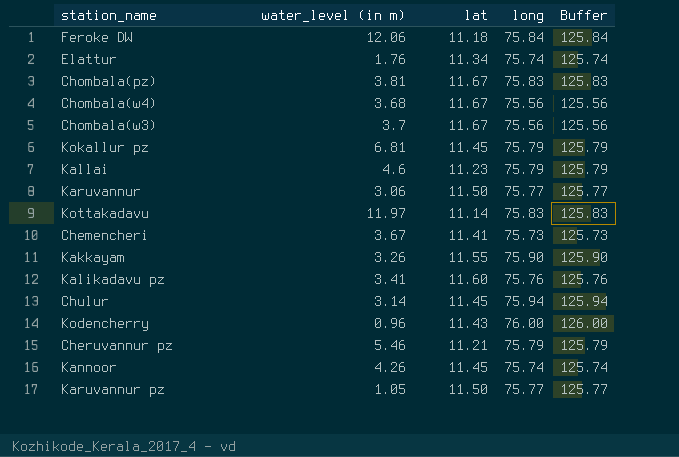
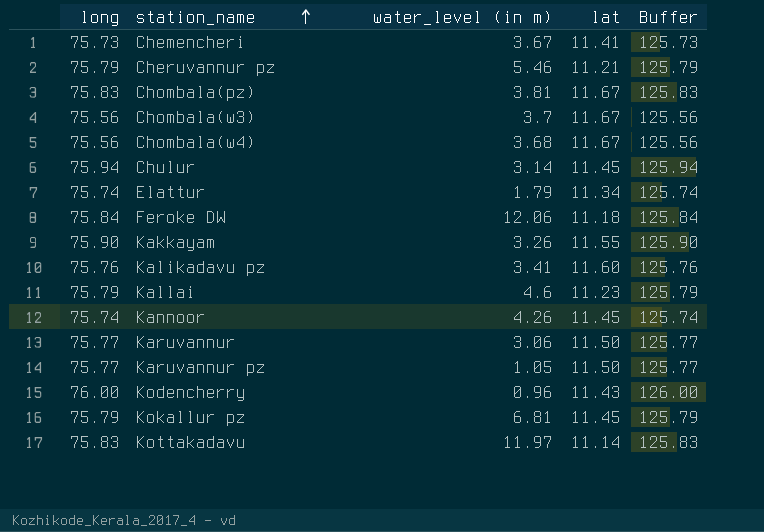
row order: none -> station_name ascending
column long | position: 4 -> 1
Elattur | water_level (in m): 1.76 -> 1.79

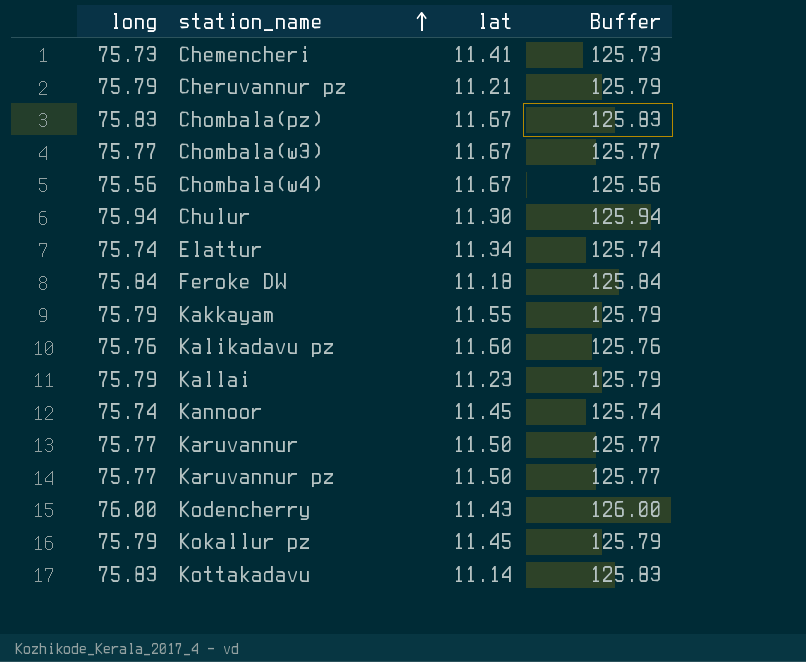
column water_level (in m) | position: 3 -> none
Chombala(w3) | long: 75.56 -> 75.77
Chombala(w3) | Buffer: 125.56 -> 125.77
Chulur | lat: 11.45 -> 11.30
Kakkayam | long: 75.90 -> 75.79
Kakkayam | Buffer: 125.90 -> 125.79

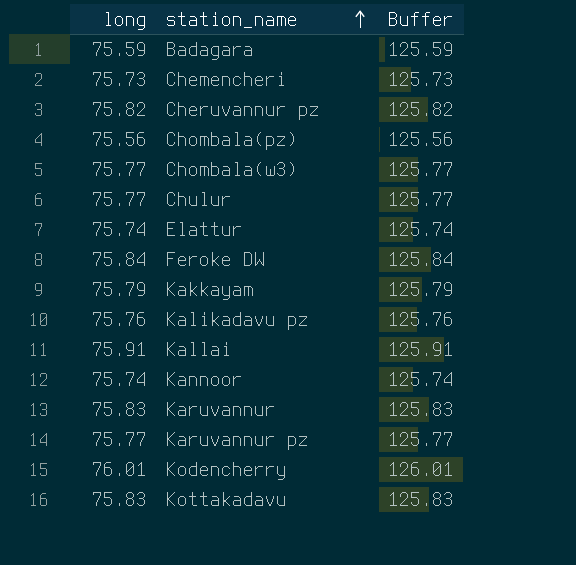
column lat | position: 3 -> none
row Chombala(w4): 75.56 | 11.67 | 125.56 -> none
row Kokallur pz: 75.79 | 11.45 | 125.79 -> none
row Badagara: none -> 75.59 | 125.59
Cheruvannur pz | long: 75.79 -> 75.82
Cheruvannur pz | Buffer: 125.79 -> 125.82
Chombala(pz) | long: 75.83 -> 75.56
Chombala(pz) | Buffer: 125.83 -> 125.56
Chulur | long: 75.94 -> 75.77
Chulur | Buffer: 125.94 -> 125.77
Kallai | long: 75.79 -> 75.91
Kallai | Buffer: 125.79 -> 125.91
Karuvannur | long: 75.77 -> 75.83
Karuvannur | Buffer: 125.77 -> 125.83
Kodencherry | long: 76.00 -> 76.01
Kodencherry | Buffer: 126.00 -> 126.01

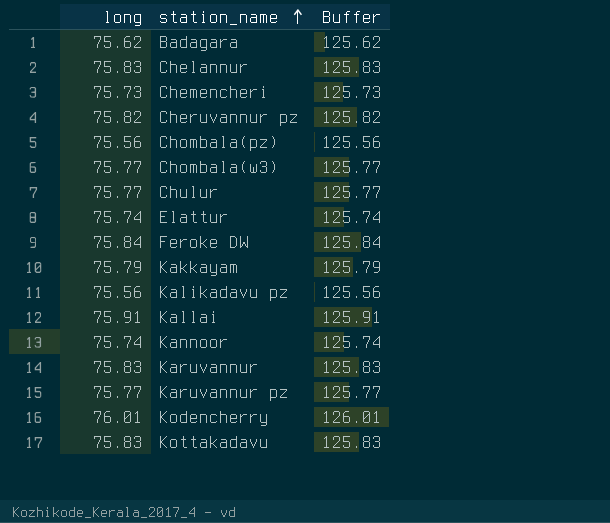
Badagara | long: 75.59 -> 75.62
Badagara | Buffer: 125.59 -> 125.62
row Chelannur: none -> 75.83 | 125.83
Kalikadavu pz | long: 75.76 -> 75.56
Kalikadavu pz | Buffer: 125.76 -> 125.56

